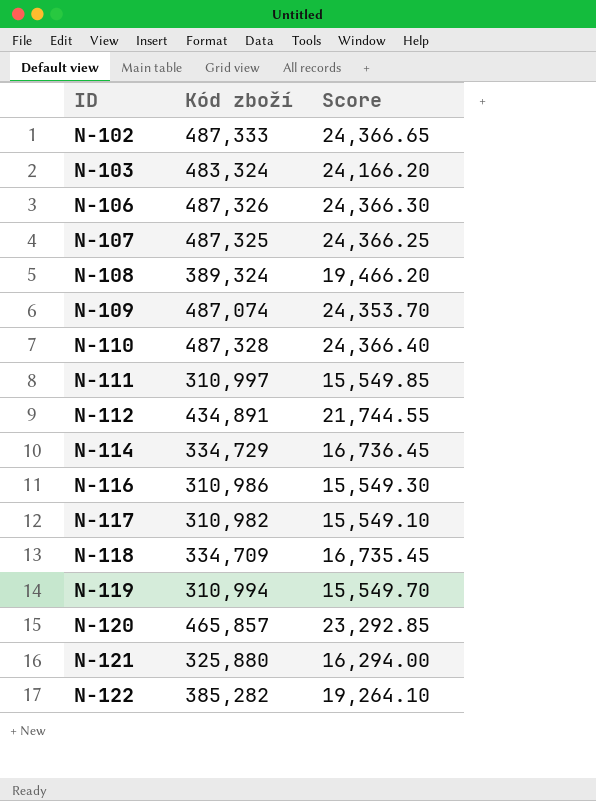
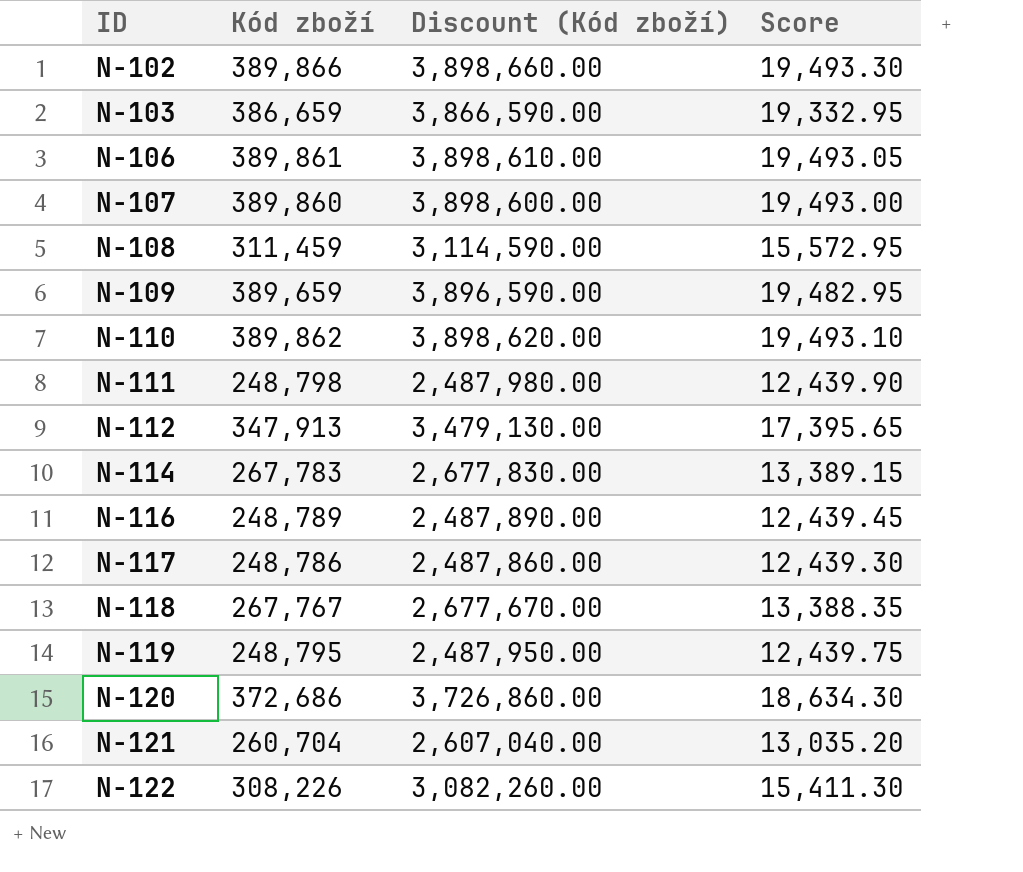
column Discount (Kód zboží) | formula: none -> [Kód zboží] * 10
N-102 | Kód zboží: 487,333 -> 389,866
N-102 | Score: 24,366.65 -> 19,493.30
N-103 | Kód zboží: 483,324 -> 386,659
N-103 | Score: 24,166.20 -> 19,332.95
N-106 | Kód zboží: 487,326 -> 389,861
N-106 | Score: 24,366.30 -> 19,493.05
N-107 | Kód zboží: 487,325 -> 389,860
N-107 | Score: 24,366.25 -> 19,493.00
N-108 | Kód zboží: 389,324 -> 311,459
N-108 | Score: 19,466.20 -> 15,572.95
N-109 | Kód zboží: 487,074 -> 389,659
N-109 | Score: 24,353.70 -> 19,482.95
N-110 | Kód zboží: 487,328 -> 389,862
N-110 | Score: 24,366.40 -> 19,493.10
N-111 | Kód zboží: 310,997 -> 248,798
N-111 | Score: 15,549.85 -> 12,439.90
N-112 | Kód zboží: 434,891 -> 347,913
N-112 | Score: 21,744.55 -> 17,395.65
N-114 | Kód zboží: 334,729 -> 267,783
N-114 | Score: 16,736.45 -> 13,389.15
N-116 | Kód zboží: 310,986 -> 248,789
N-116 | Score: 15,549.30 -> 12,439.45
N-117 | Kód zboží: 310,982 -> 248,786
N-117 | Score: 15,549.10 -> 12,439.30
N-118 | Kód zboží: 334,709 -> 267,767
N-118 | Score: 16,735.45 -> 13,388.35
N-119 | Kód zboží: 310,994 -> 248,795
N-119 | Score: 15,549.70 -> 12,439.75
N-120 | Kód zboží: 465,857 -> 372,686
N-120 | Score: 23,292.85 -> 18,634.30
N-121 | Kód zboží: 325,880 -> 260,704
N-121 | Score: 16,294.00 -> 13,035.20
N-122 | Kód zboží: 385,282 -> 308,226
N-122 | Score: 19,264.10 -> 15,411.30

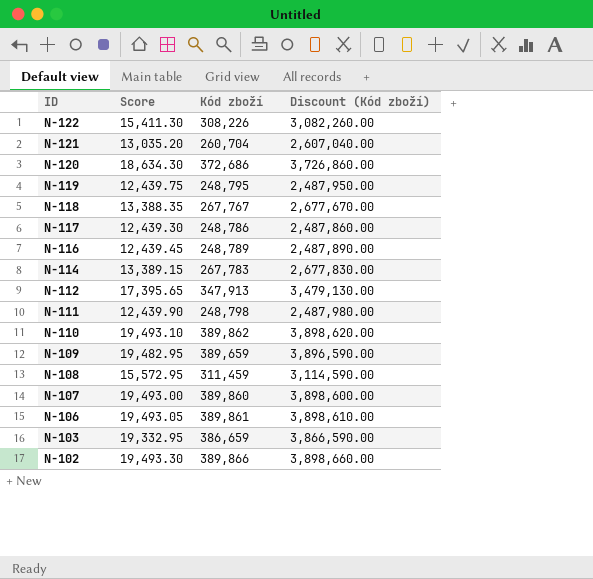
row order: ID ascending -> ID descending
column Score | position: 4 -> 2

